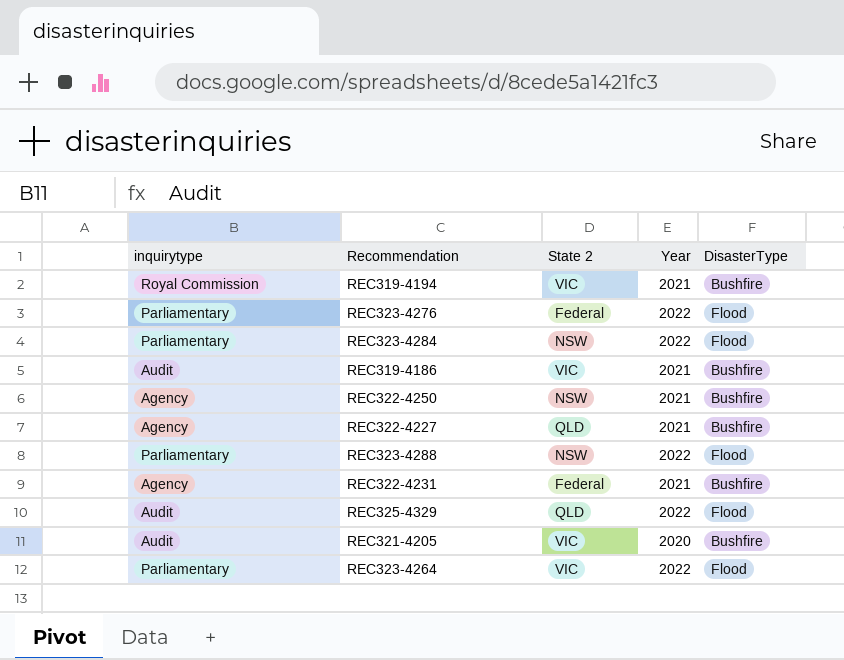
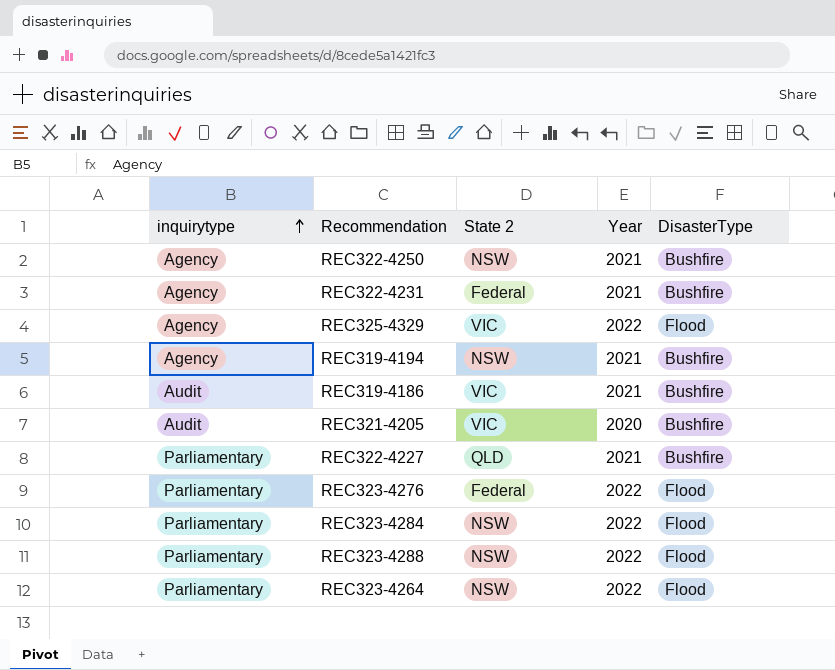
row order: none -> inquirytype ascending
REC325-4329 | inquirytype: Audit -> Agency
REC325-4329 | State 2: QLD -> VIC
REC319-4194 | inquirytype: Royal Commission -> Agency
REC319-4194 | State 2: VIC -> NSW
REC322-4227 | inquirytype: Agency -> Parliamentary
REC323-4264 | State 2: VIC -> NSW

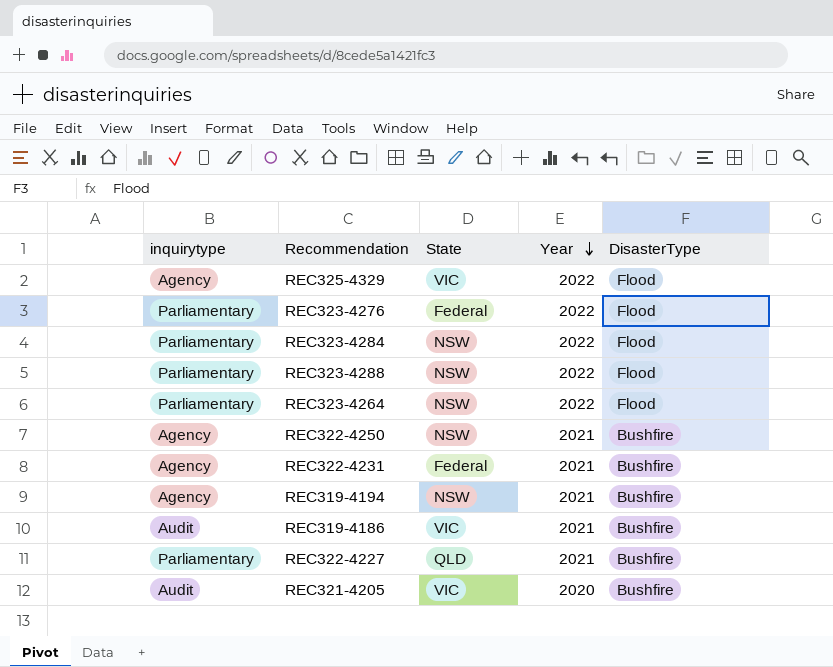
row order: inquirytype ascending -> Year descending
column name: State 2 -> State

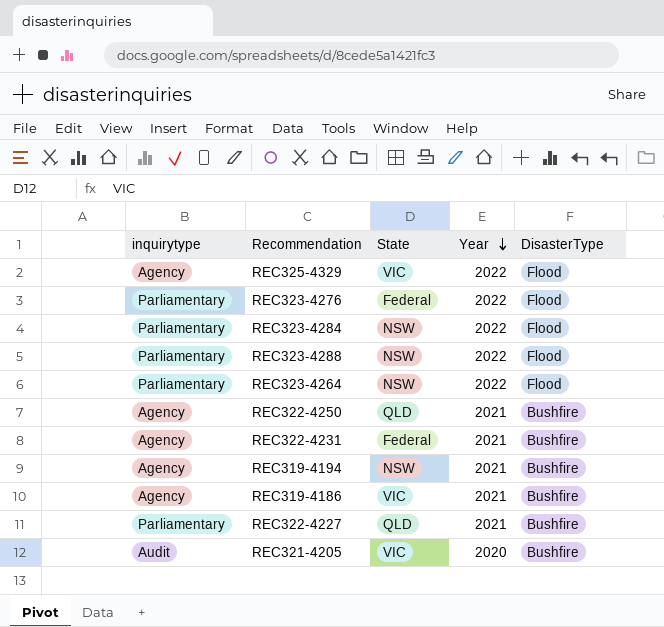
REC322-4250 | State: NSW -> QLD
REC319-4186 | inquirytype: Audit -> Agency

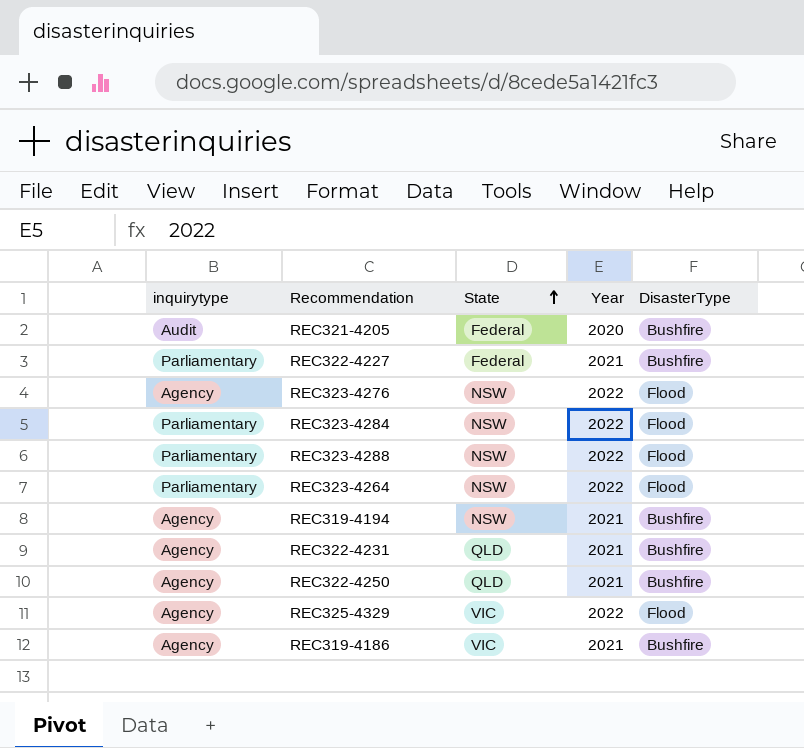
row order: Year descending -> State ascending
REC321-4205 | State: VIC -> Federal
REC322-4227 | State: QLD -> Federal
REC323-4276 | inquirytype: Parliamentary -> Agency
REC323-4276 | State: Federal -> NSW
REC322-4231 | State: Federal -> QLD

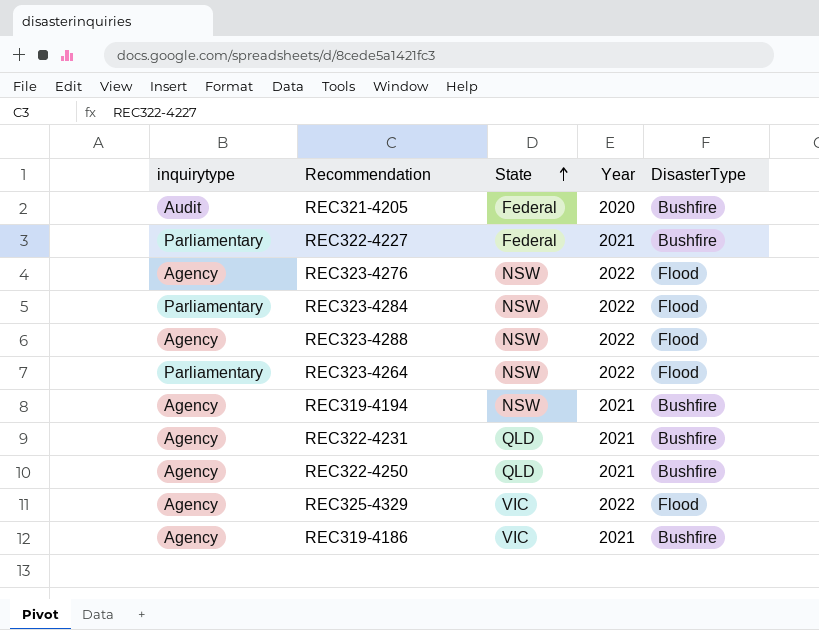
REC323-4288 | inquirytype: Parliamentary -> Agency

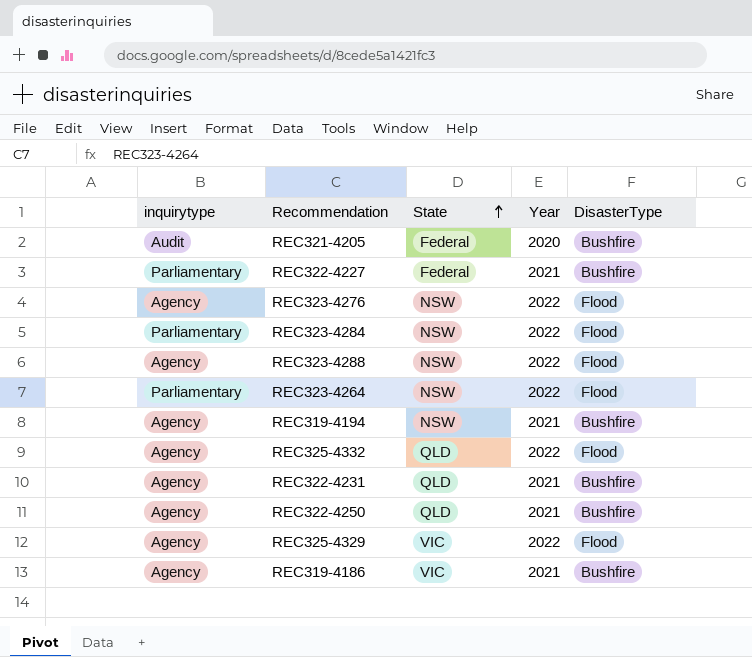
row REC325-4332: none -> Agency | QLD | 2022 | Flood

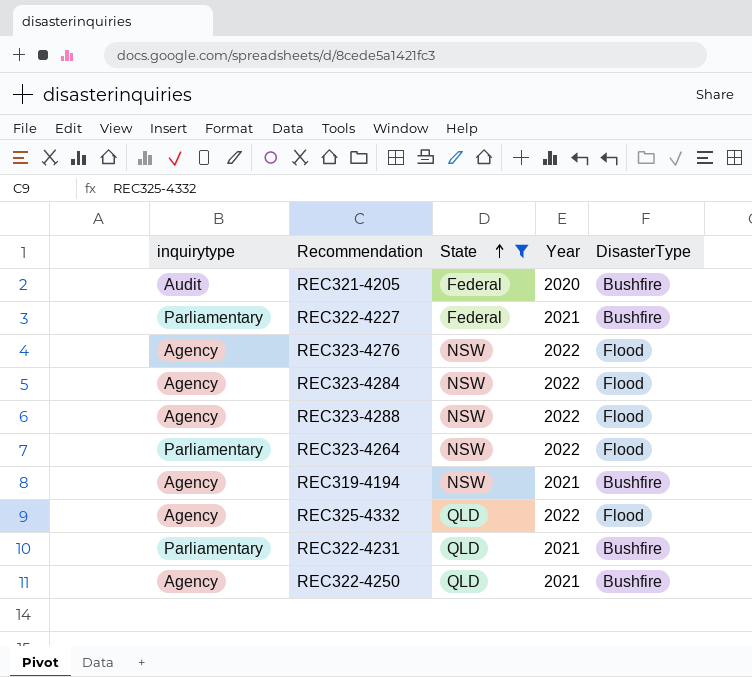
filter: none -> State != VIC
REC323-4284 | inquirytype: Parliamentary -> Agency
REC322-4231 | inquirytype: Agency -> Parliamentary

